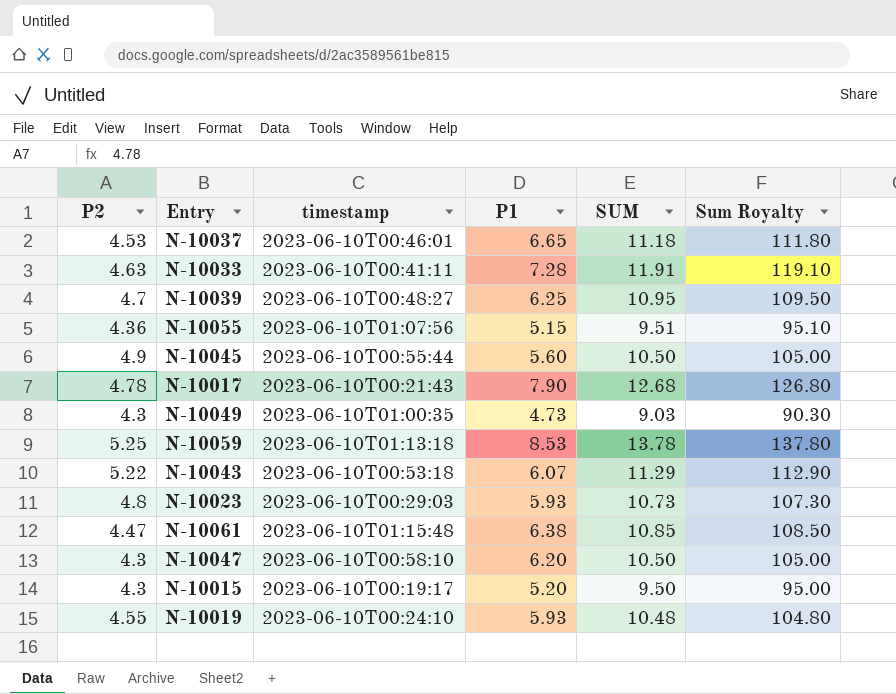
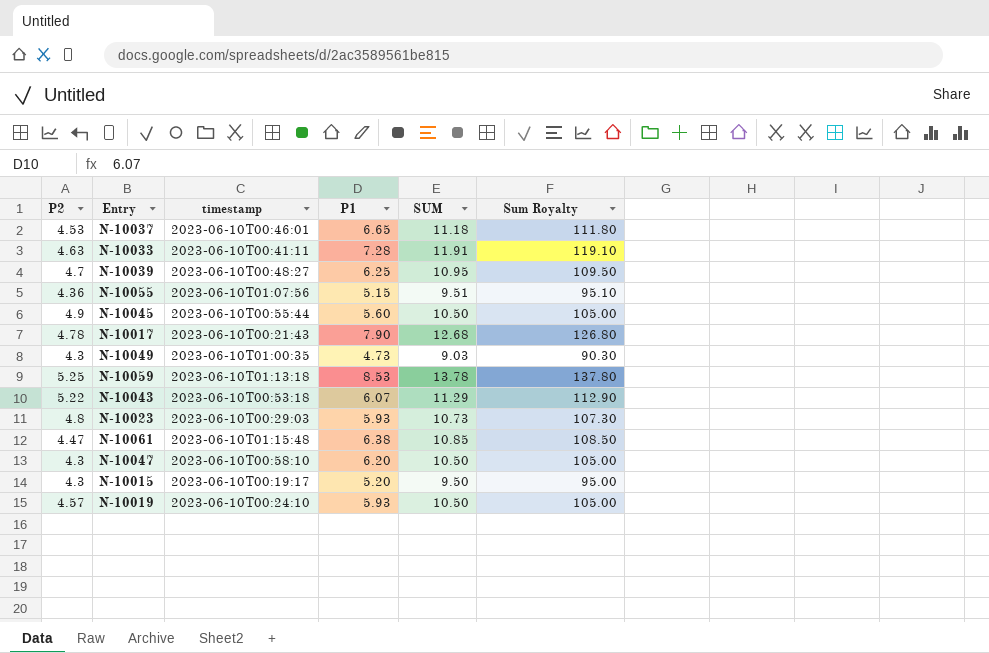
N-10019 | P2: 4.55 -> 4.57
N-10019 | SUM: 10.48 -> 10.50
N-10019 | Sum Royalty: 104.80 -> 105.00

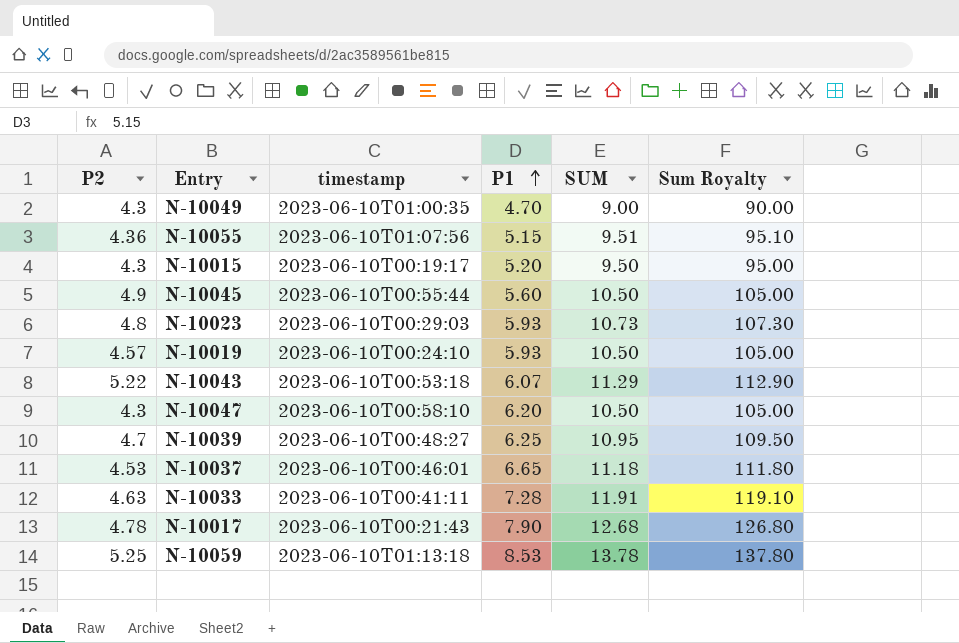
row order: none -> P1 ascending
row N-10061: 4.47 | 2023-06-10T01:15:48 | 6.38 | 10.85 | 108.50 -> none
N-10049 | P1: 4.73 -> 4.70
N-10049 | SUM: 9.03 -> 9.00
N-10049 | Sum Royalty: 90.30 -> 90.00

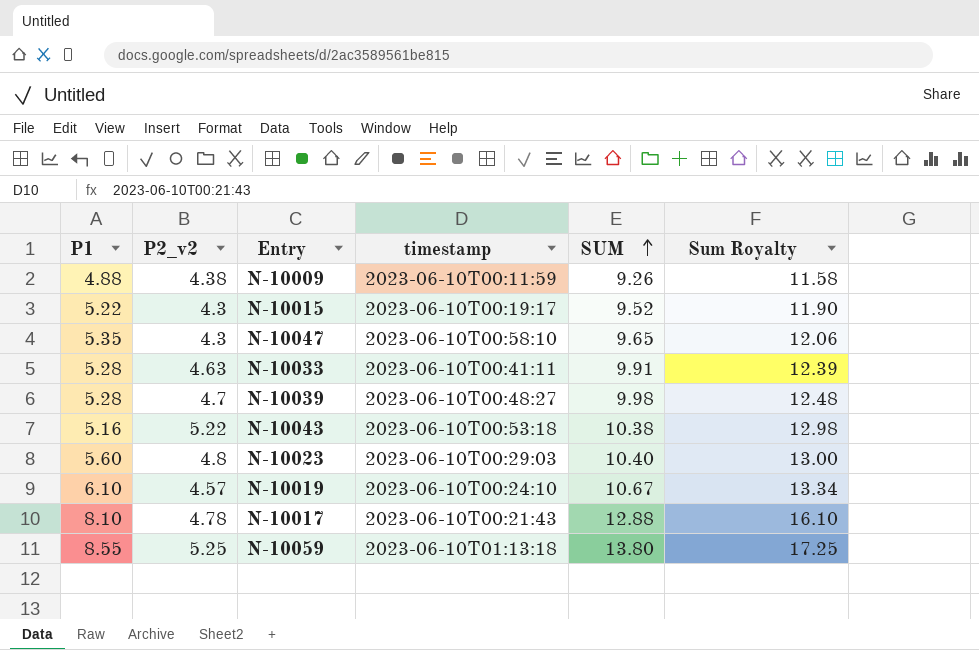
row order: P1 ascending -> SUM ascending
column P1 | position: 4 -> 1
column name: P2 -> P2_v2
column Sum Royalty | formula: [SUM] * 10 -> [SUM] * 1.25
row N-10049: 4.3 | 2023-06-10T01:00:35 | 4.70 | 9.00 | 90.00 -> none
row N-10055: 4.36 | 2023-06-10T01:07:56 | 5.15 | 9.51 | 95.10 -> none
row N-10045: 4.9 | 2023-06-10T00:55:44 | 5.60 | 10.50 | 105.00 -> none
row N-10037: 4.53 | 2023-06-10T00:46:01 | 6.65 | 11.18 | 111.80 -> none
row N-10009: none -> 4.88 | 4.38 | 2023-06-10T00:11:59 | 9.26 | 11.58
N-10015 | P1: 5.20 -> 5.22
N-10015 | SUM: 9.50 -> 9.52
N-10047 | P1: 6.20 -> 5.35
N-10047 | SUM: 10.50 -> 9.65
N-10033 | P1: 7.28 -> 5.28
N-10033 | SUM: 11.91 -> 9.91
N-10039 | P1: 6.25 -> 5.28
N-10039 | SUM: 10.95 -> 9.98
N-10043 | P1: 6.07 -> 5.16
N-10043 | SUM: 11.29 -> 10.38
N-10023 | P1: 5.93 -> 5.60
N-10023 | SUM: 10.73 -> 10.40
N-10019 | P1: 5.93 -> 6.10
N-10019 | SUM: 10.50 -> 10.67
N-10017 | P1: 7.90 -> 8.10
N-10017 | SUM: 12.68 -> 12.88
N-10059 | P1: 8.53 -> 8.55
N-10059 | SUM: 13.78 -> 13.80

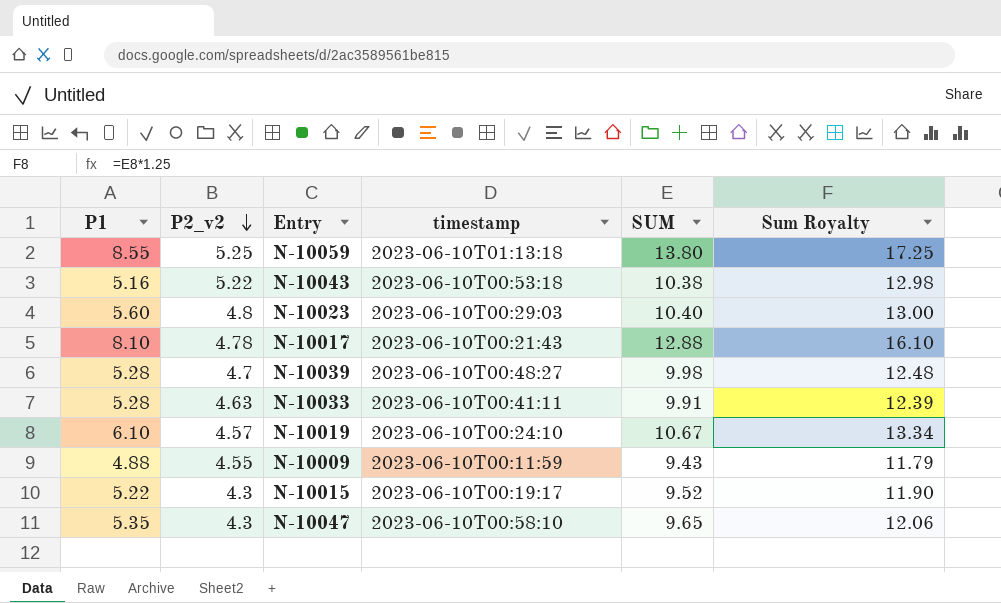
row order: SUM ascending -> P2_v2 descending
N-10009 | P2_v2: 4.38 -> 4.55
N-10009 | SUM: 9.26 -> 9.43
N-10009 | Sum Royalty: 11.58 -> 11.79

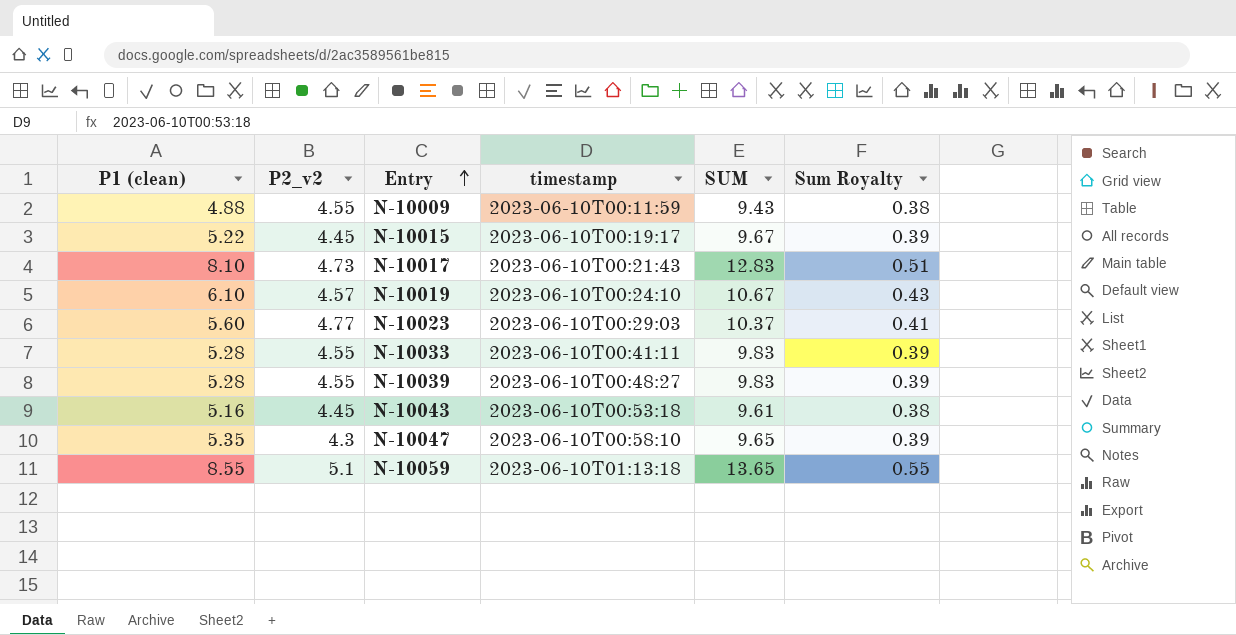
row order: P2_v2 descending -> Entry ascending
column name: P1 -> P1 (clean)
column Sum Royalty | formula: [SUM] * 1.25 -> [SUM] * 0.04
N-10015 | P2_v2: 4.3 -> 4.45
N-10015 | SUM: 9.52 -> 9.67
N-10017 | P2_v2: 4.78 -> 4.73
N-10017 | SUM: 12.88 -> 12.83
N-10023 | P2_v2: 4.8 -> 4.77
N-10023 | SUM: 10.40 -> 10.37
N-10033 | P2_v2: 4.63 -> 4.55
N-10033 | SUM: 9.91 -> 9.83
N-10039 | P2_v2: 4.7 -> 4.55
N-10039 | SUM: 9.98 -> 9.83
N-10043 | P2_v2: 5.22 -> 4.45
N-10043 | SUM: 10.38 -> 9.61
N-10059 | P2_v2: 5.25 -> 5.1
N-10059 | SUM: 13.80 -> 13.65

